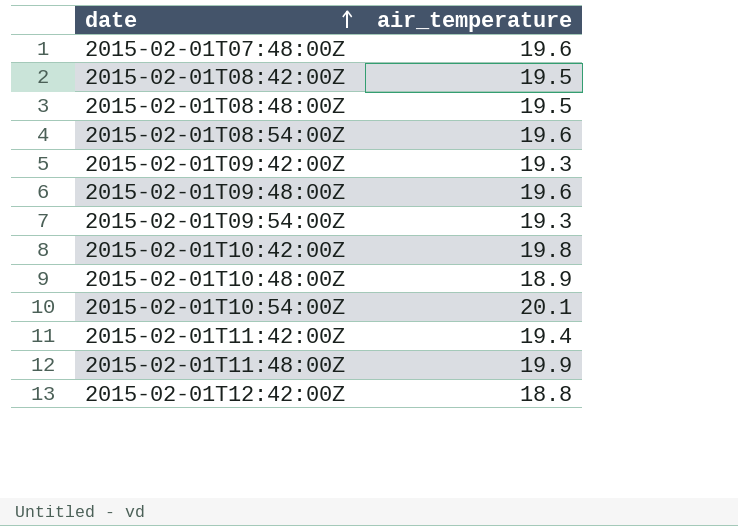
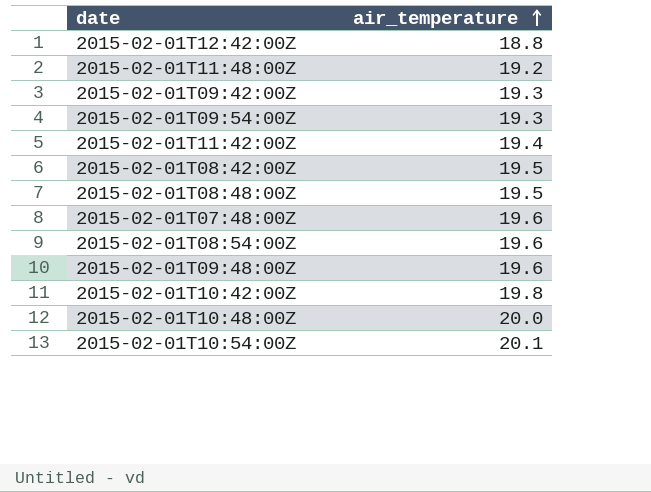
row order: date ascending -> air_temperature ascending
2015-02-01T11:48:00Z | air_temperature: 19.9 -> 19.2
2015-02-01T10:48:00Z | air_temperature: 18.9 -> 20.0

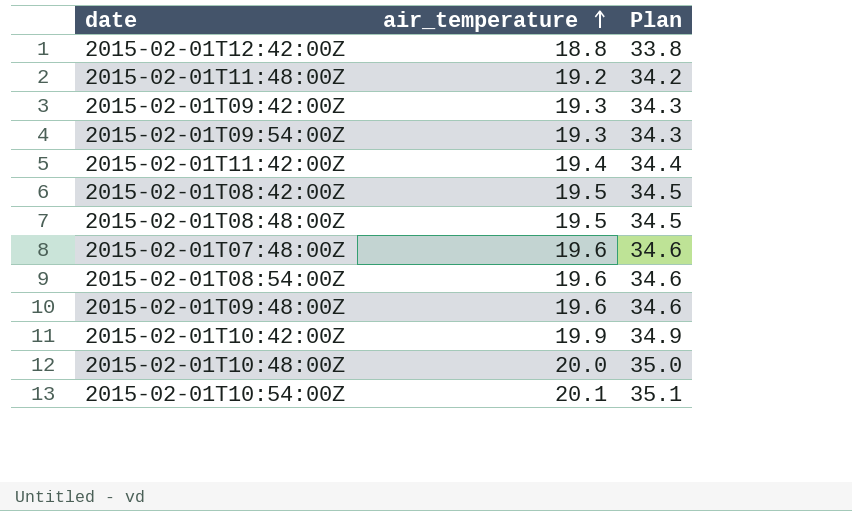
column Plan | formula: none -> [air_temperature] + 15
2015-02-01T10:42:00Z | air_temperature: 19.8 -> 19.9

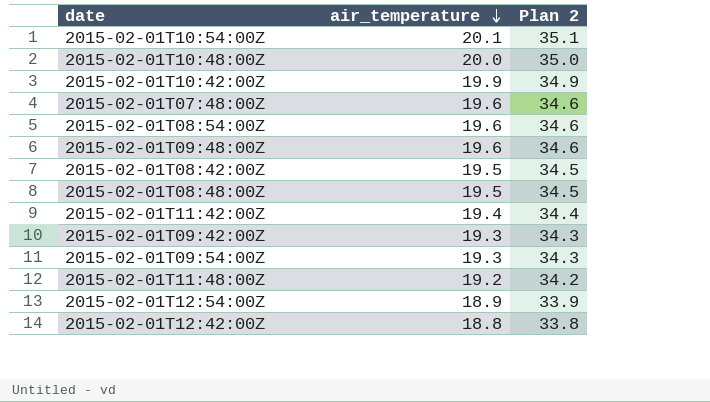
row order: air_temperature ascending -> air_temperature descending
column name: Plan -> Plan 2
row 2015-02-01T12:54:00Z: none -> 18.9 | 33.9

